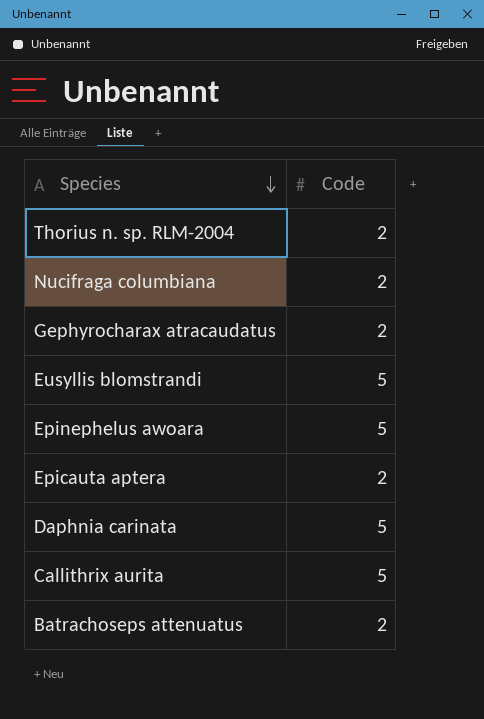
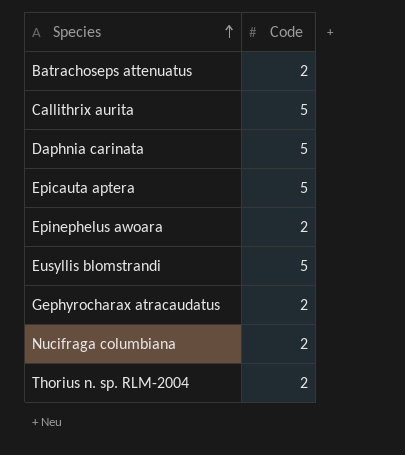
row order: Species descending -> Species ascending
Epicauta aptera | Code: 2 -> 5
Epinephelus awoara | Code: 5 -> 2

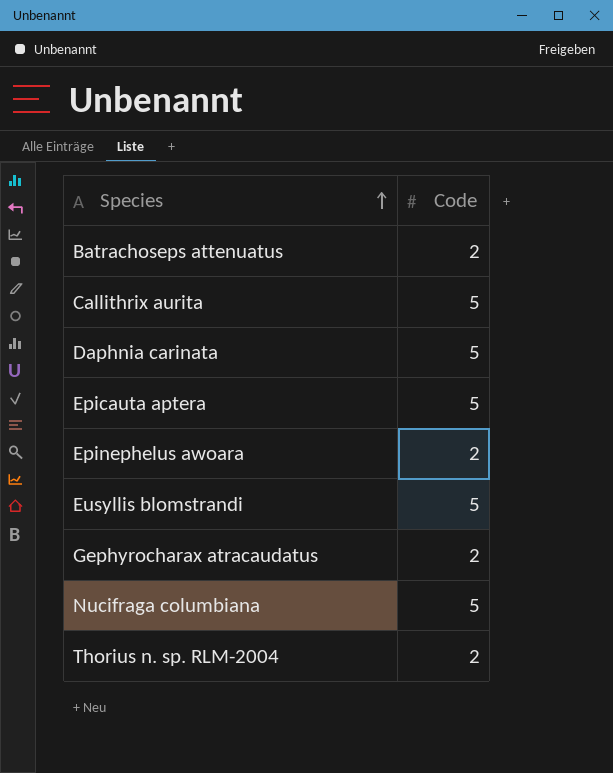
Nucifraga columbiana | Code: 2 -> 5

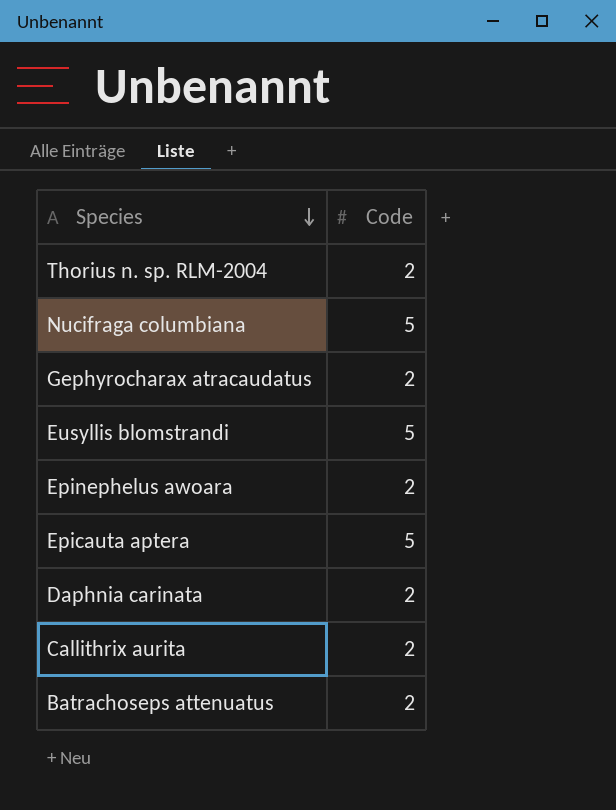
row order: Species ascending -> Species descending
Daphnia carinata | Code: 5 -> 2
Callithrix aurita | Code: 5 -> 2

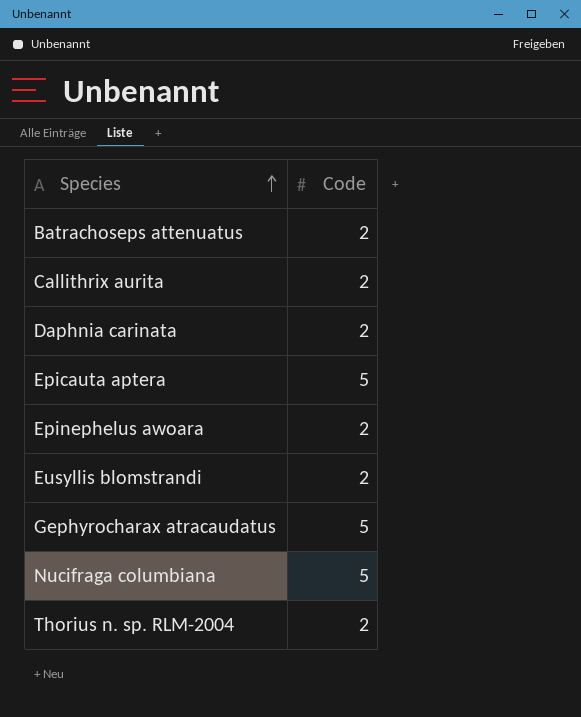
row order: Species descending -> Species ascending
Eusyllis blomstrandi | Code: 5 -> 2
Gephyrocharax atracaudatus | Code: 2 -> 5

